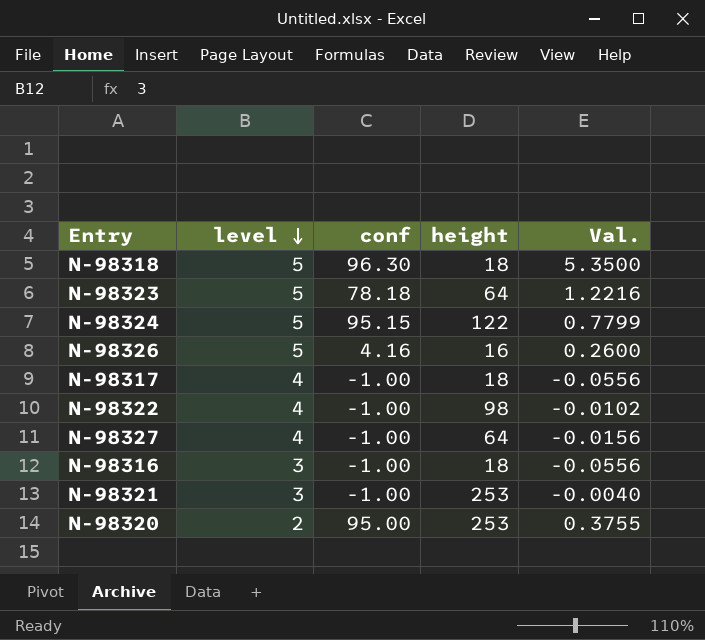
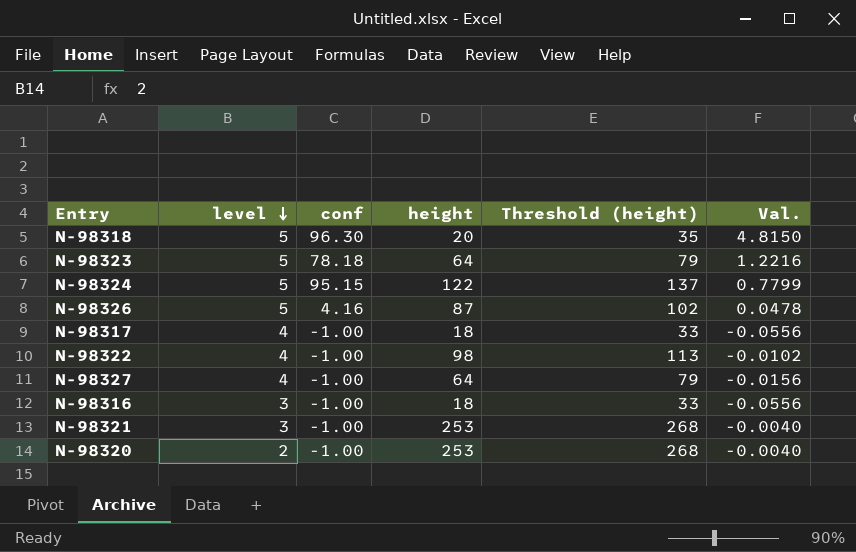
column Threshold (height) | formula: none -> [height] + 15
N-98318 | height: 18 -> 20
N-98318 | Val.: 5.3500 -> 4.8150
N-98326 | height: 16 -> 87
N-98326 | Val.: 0.2600 -> 0.0478
N-98320 | conf: 95.00 -> -1.00
N-98320 | Val.: 0.3755 -> -0.0040

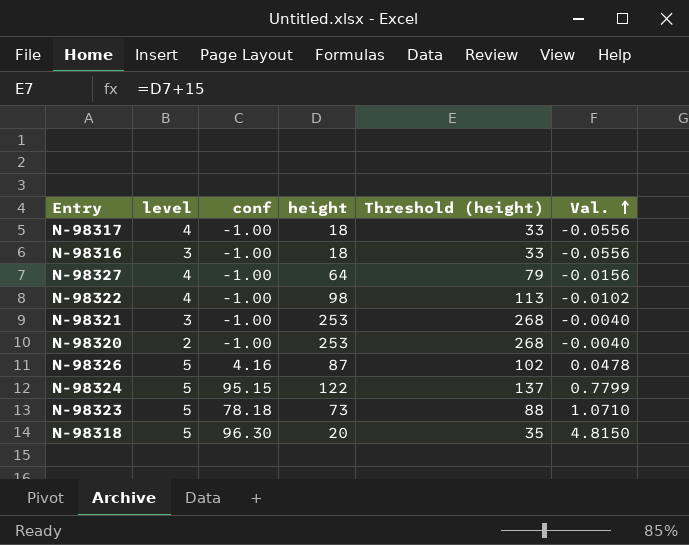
row order: level descending -> Val. ascending
N-98323 | height: 64 -> 73
N-98323 | Threshold (height): 79 -> 88
N-98323 | Val.: 1.2216 -> 1.0710

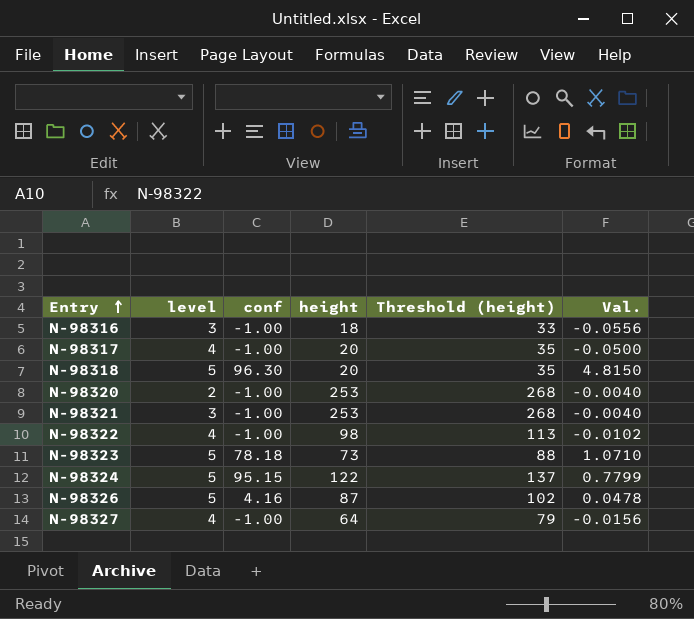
row order: Val. ascending -> Entry ascending
N-98317 | height: 18 -> 20
N-98317 | Threshold (height): 33 -> 35
N-98317 | Val.: -0.0556 -> -0.0500

